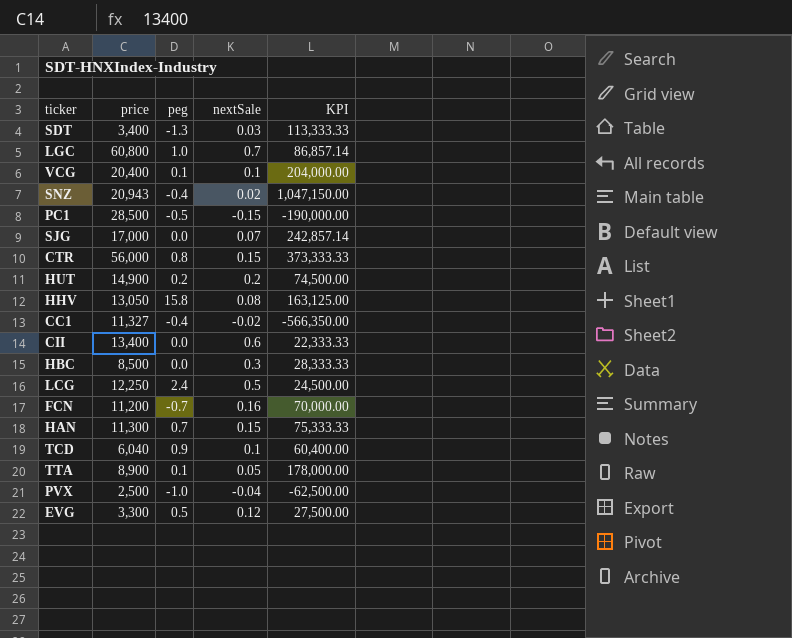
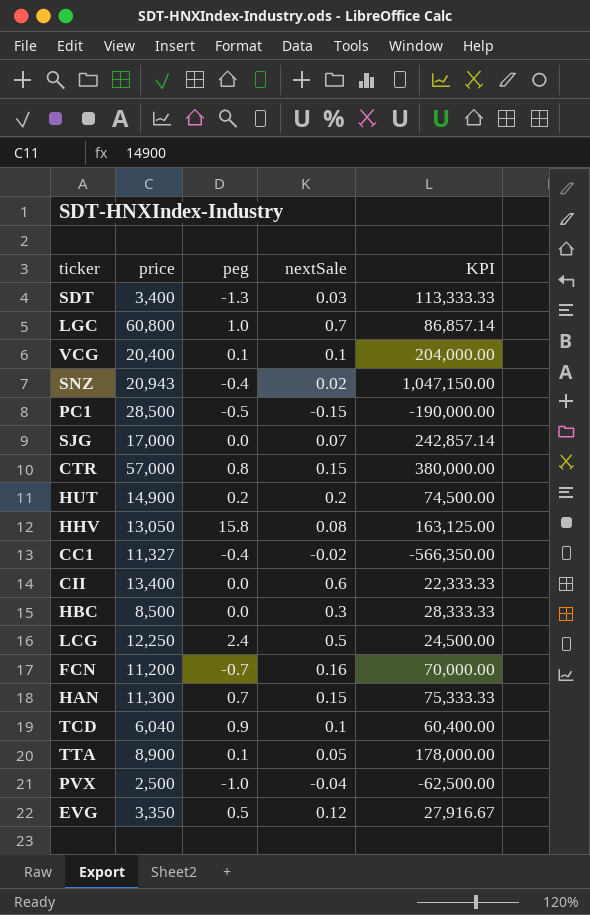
CTR | price: 56,000 -> 57,000
CTR | KPI: 373,333.33 -> 380,000.00
EVG | price: 3,300 -> 3,350
EVG | KPI: 27,500.00 -> 27,916.67

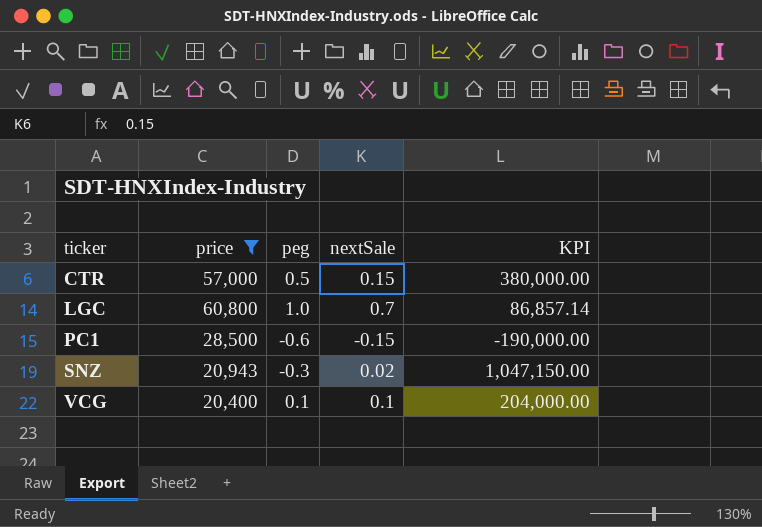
filter: none -> price >= 20,400
row order: none -> ticker ascending
CTR | peg: 0.8 -> 0.5
PC1 | peg: -0.5 -> -0.6
SNZ | peg: -0.4 -> -0.3

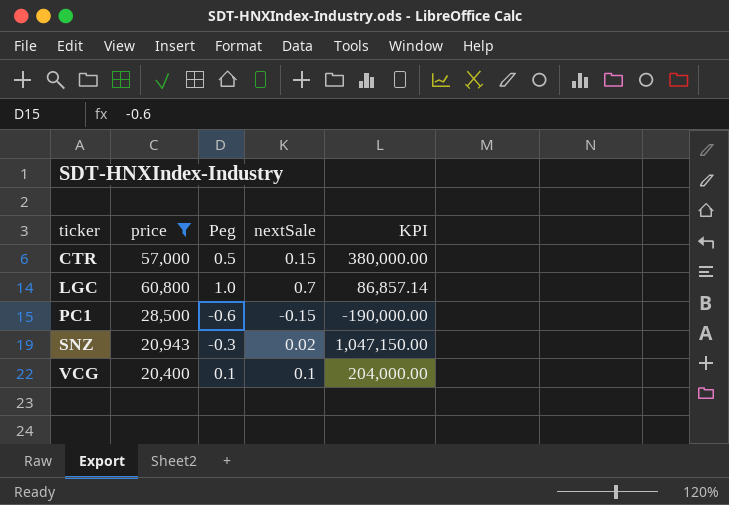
column name: peg -> Peg

